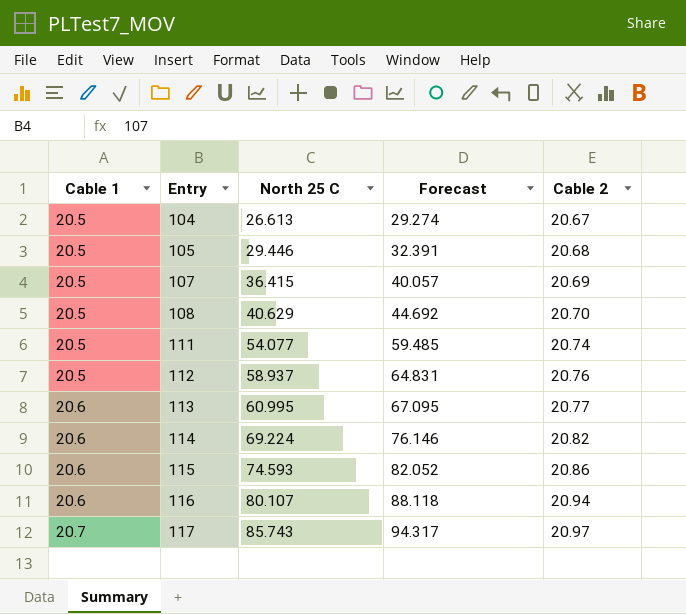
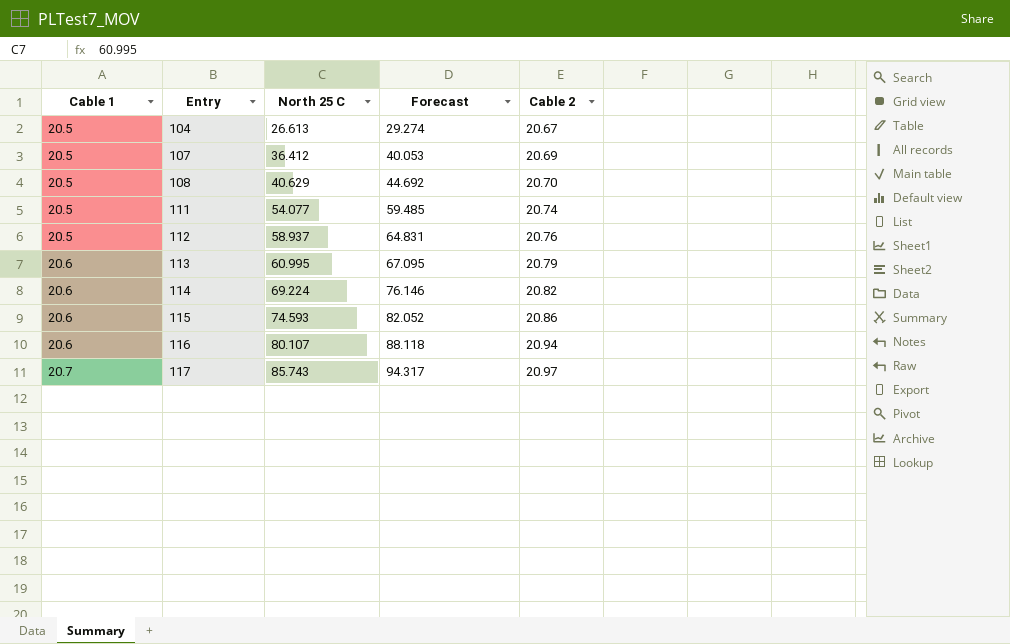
row 105: 20.5 | 29.446 | 32.391 | 20.68 -> none
107 | North 25 C: 36.415 -> 36.412
107 | Forecast: 40.057 -> 40.053
113 | Cable 2: 20.77 -> 20.79

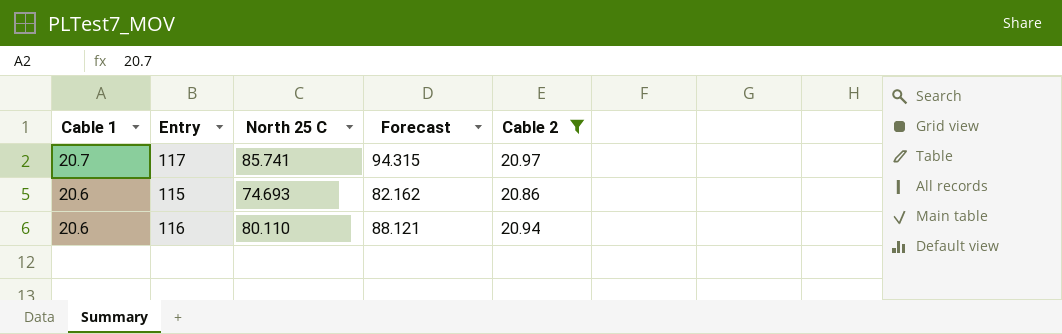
filter: none -> Cable 2 >= 20.86
row order: Cable 1 ascending -> Cable 1 descending
117 | North 25 C: 85.743 -> 85.741
117 | Forecast: 94.317 -> 94.315
115 | North 25 C: 74.593 -> 74.693
115 | Forecast: 82.052 -> 82.162
116 | North 25 C: 80.107 -> 80.110
116 | Forecast: 88.118 -> 88.121

